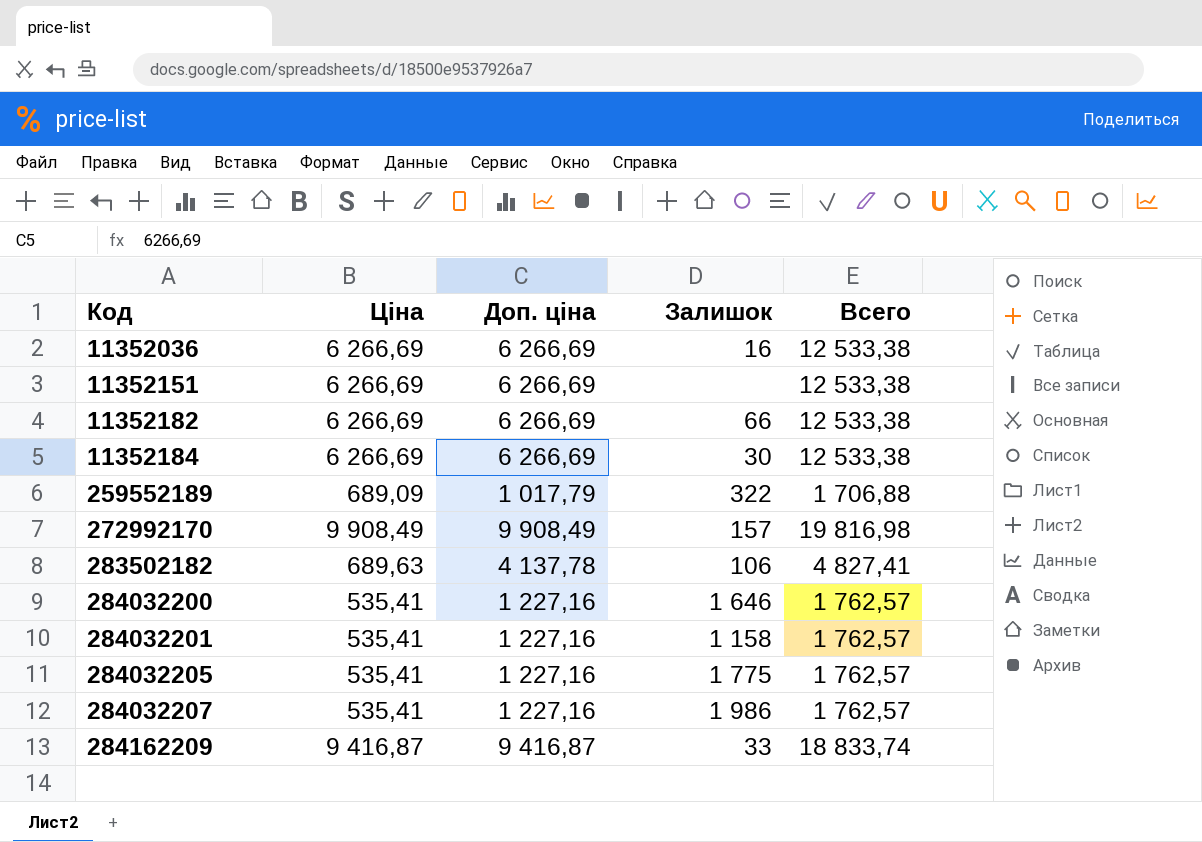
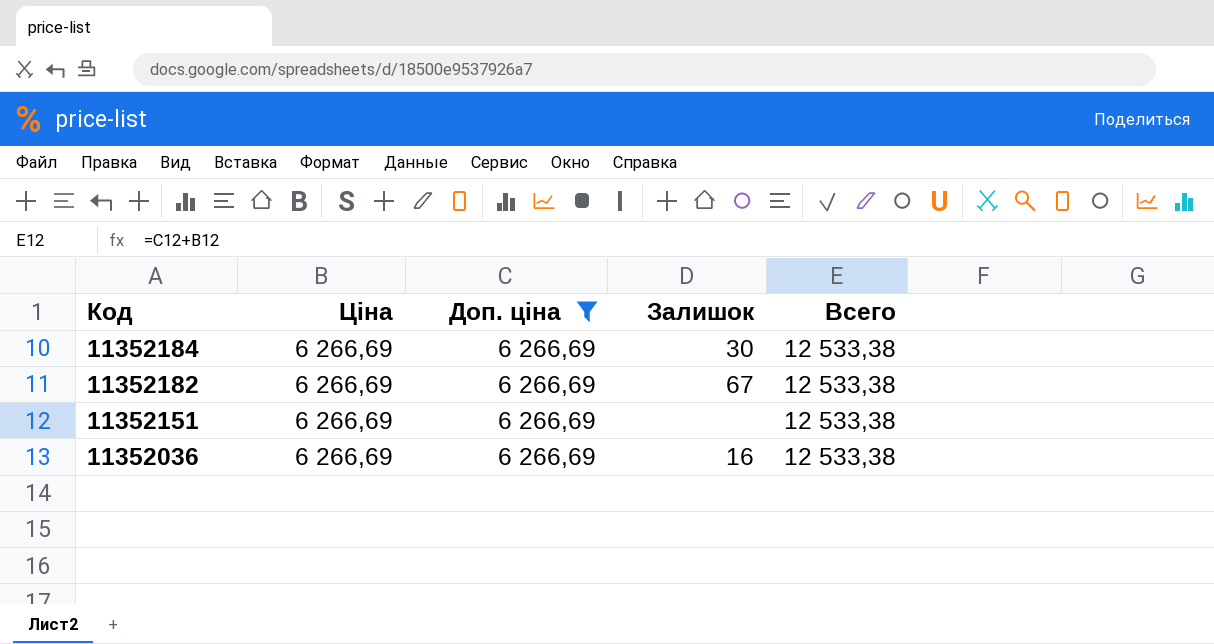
filter: none -> Доп. ціна = 6 266,69
row order: Код ascending -> Код descending
11352182 | Залишок: 66 -> 67

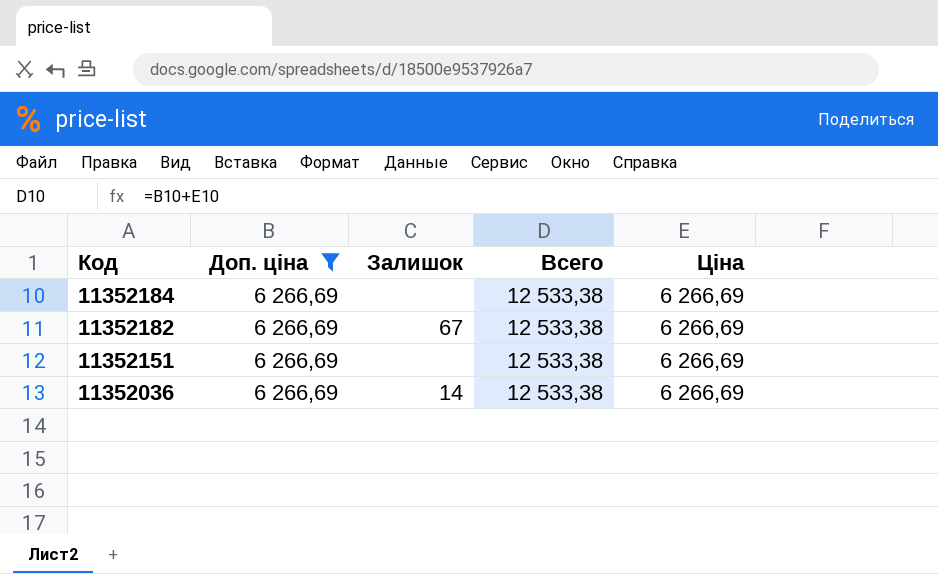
column Ціна | position: 2 -> 5
11352184 | Залишок: 30 -> none
11352036 | Залишок: 16 -> 14

